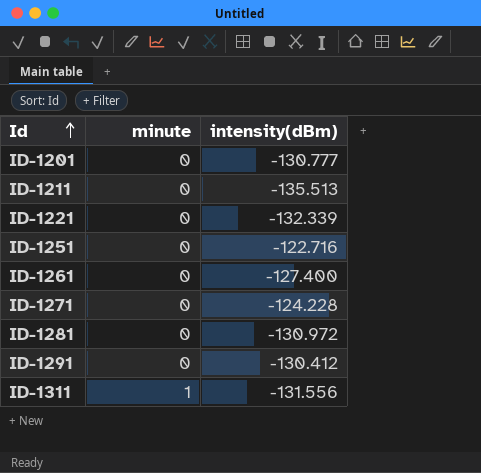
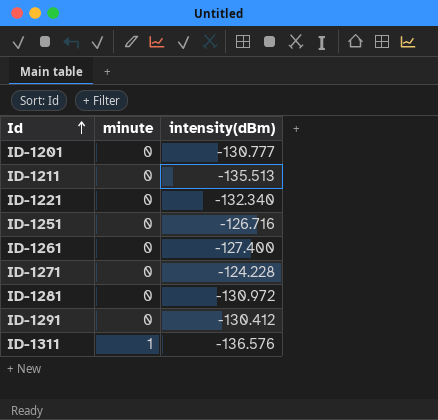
ID-1221 | intensity(dBm): -132.339 -> -132.340
ID-1251 | intensity(dBm): -122.716 -> -126.716
ID-1311 | intensity(dBm): -131.556 -> -136.576

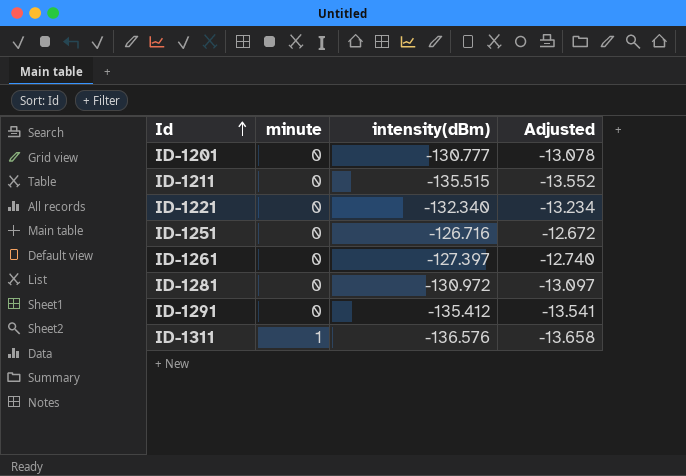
column Adjusted | formula: none -> [intensity(dBm)] * 0.1
row ID-1271: 0 | -124.228 -> none
ID-1211 | intensity(dBm): -135.513 -> -135.515
ID-1261 | intensity(dBm): -127.400 -> -127.397
ID-1291 | intensity(dBm): -130.412 -> -135.412

